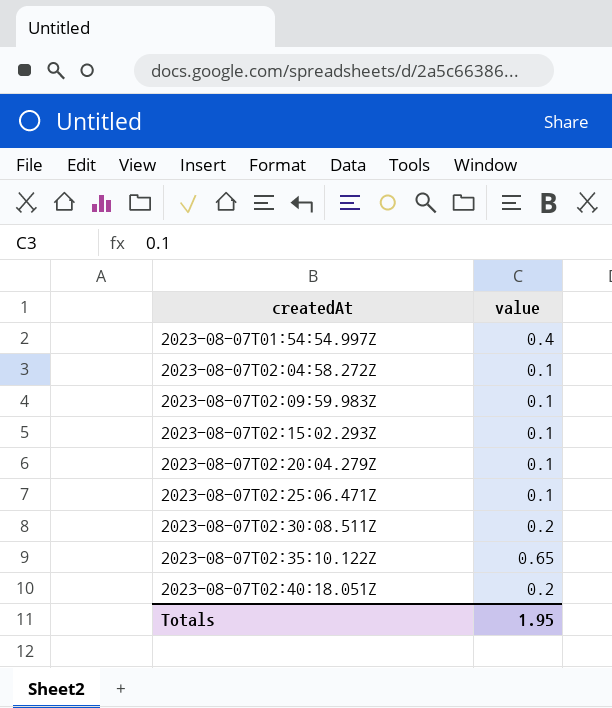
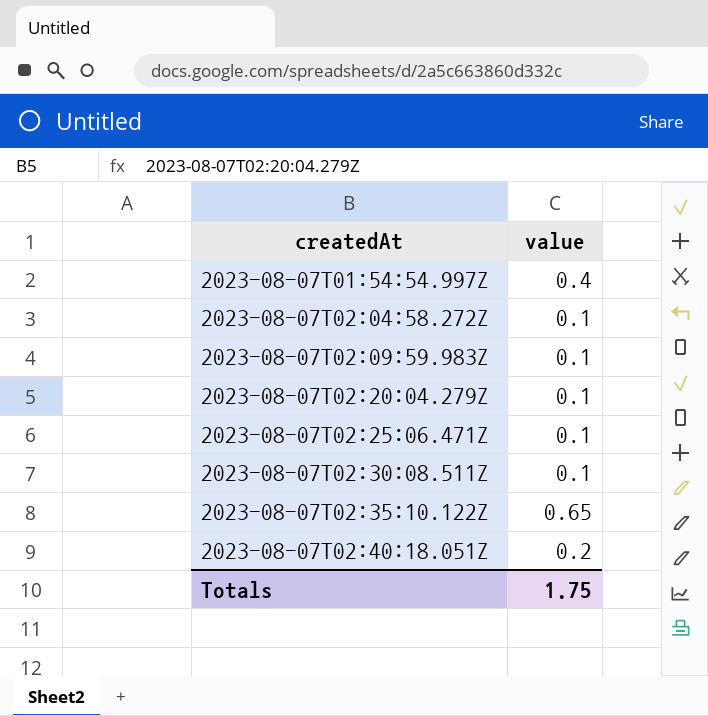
row 2023-08-07T02:15:02.293Z: 0.1 -> none
2023-08-07T02:30:08.511Z | value: 0.2 -> 0.1
Totals | value: 1.95 -> 1.75

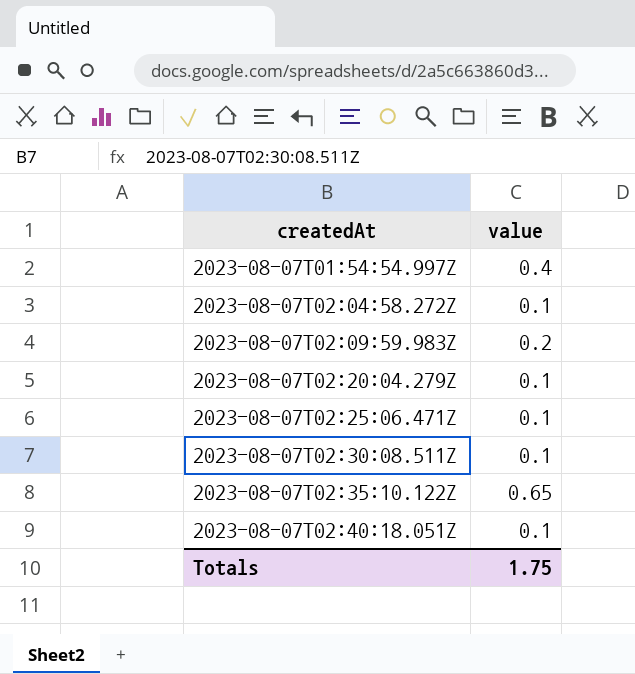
2023-08-07T02:09:59.983Z | value: 0.1 -> 0.2
2023-08-07T02:40:18.051Z | value: 0.2 -> 0.1

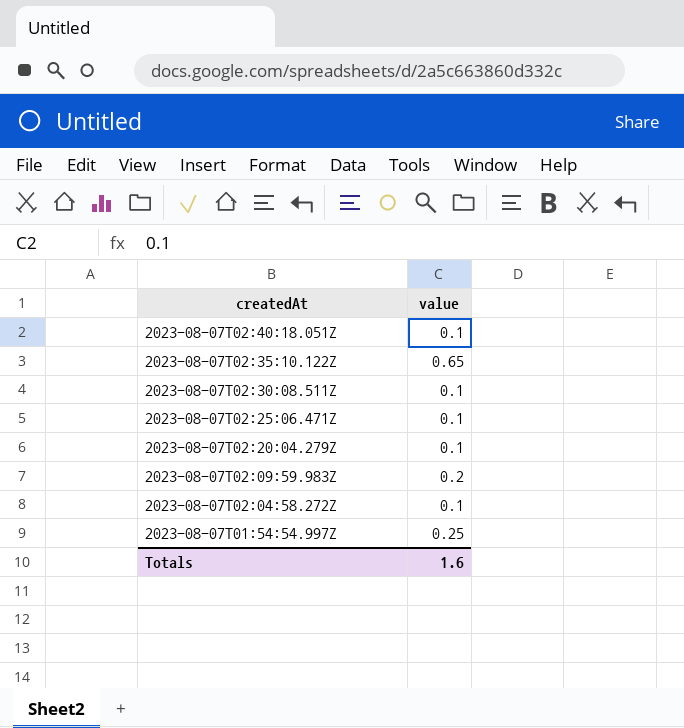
row order: createdAt ascending -> createdAt descending
2023-08-07T01:54:54.997Z | value: 0.4 -> 0.25
Totals | value: 1.75 -> 1.6

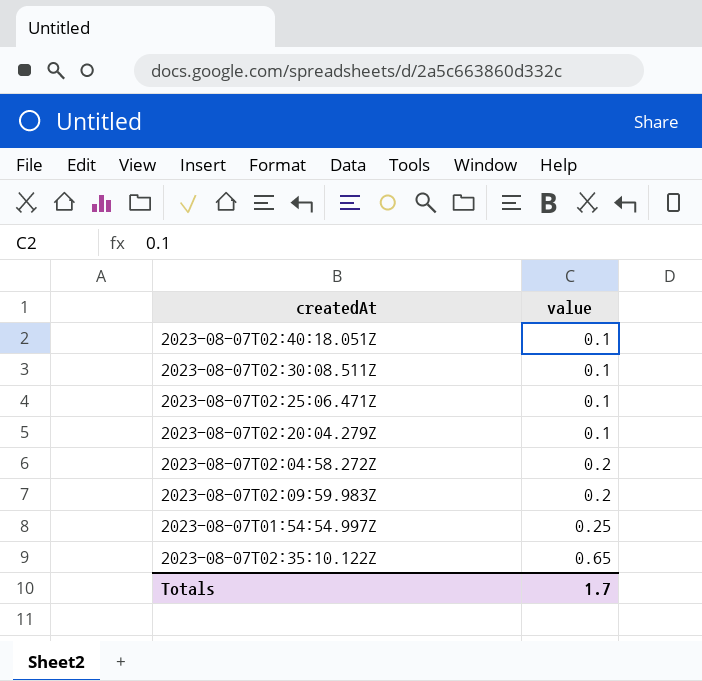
row order: createdAt descending -> value ascending
2023-08-07T02:04:58.272Z | value: 0.1 -> 0.2
Totals | value: 1.6 -> 1.7

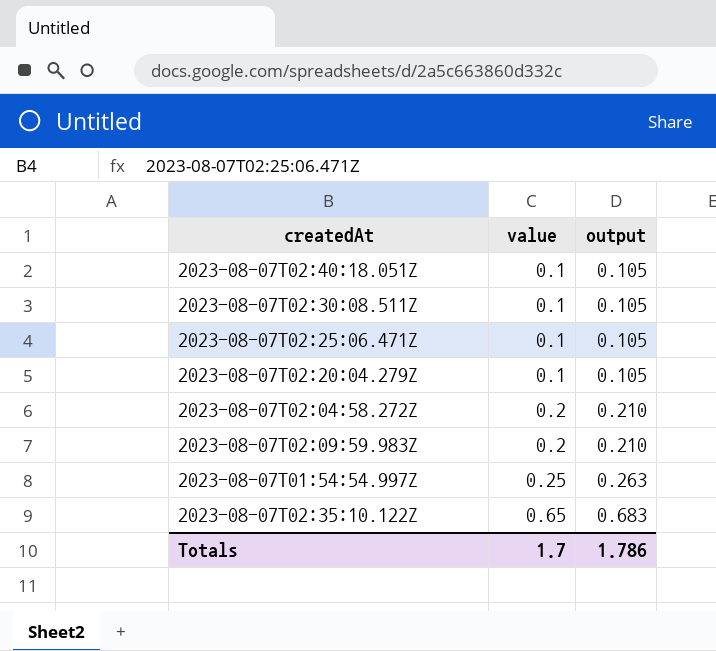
column output | formula: none -> [value] * 1.05

